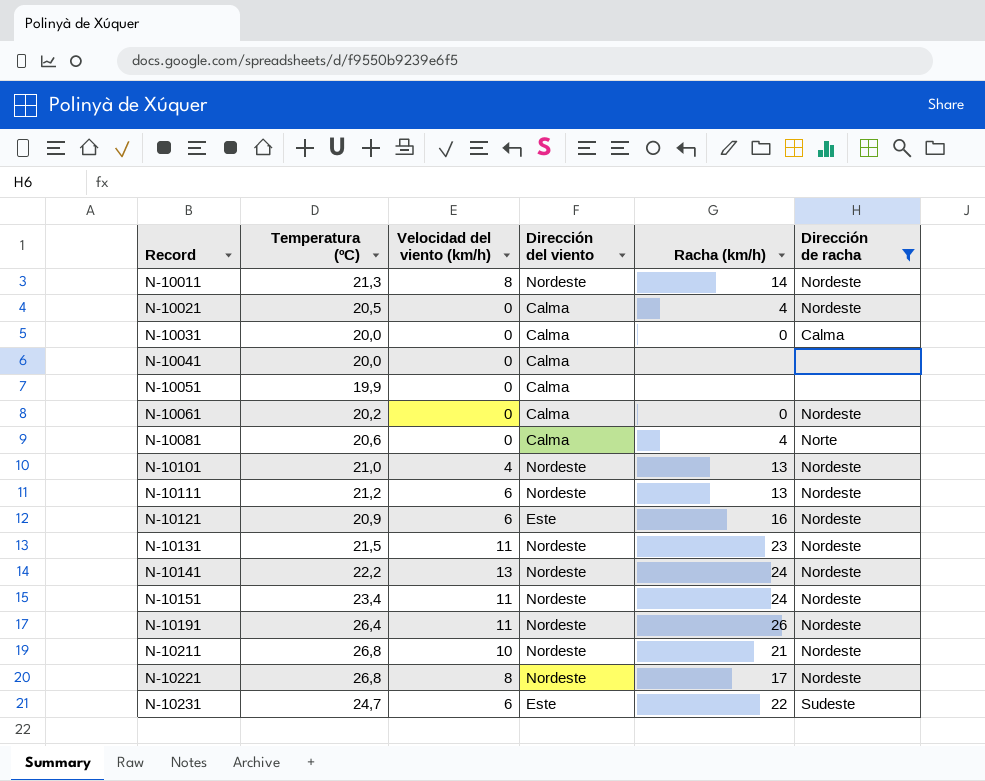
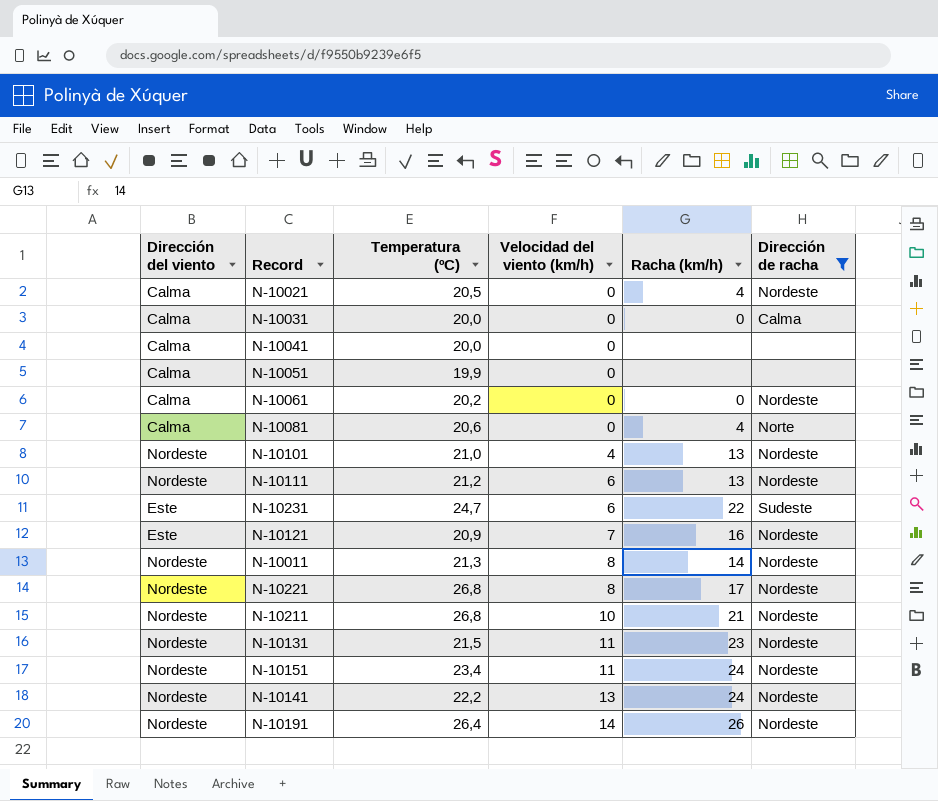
row order: Record ascending -> Velocidad del viento (km/h) ascending
column Dirección del viento | position: 4 -> 1
N-10121 | Velocidad del viento (km/h): 6 -> 7
N-10191 | Velocidad del viento (km/h): 11 -> 14

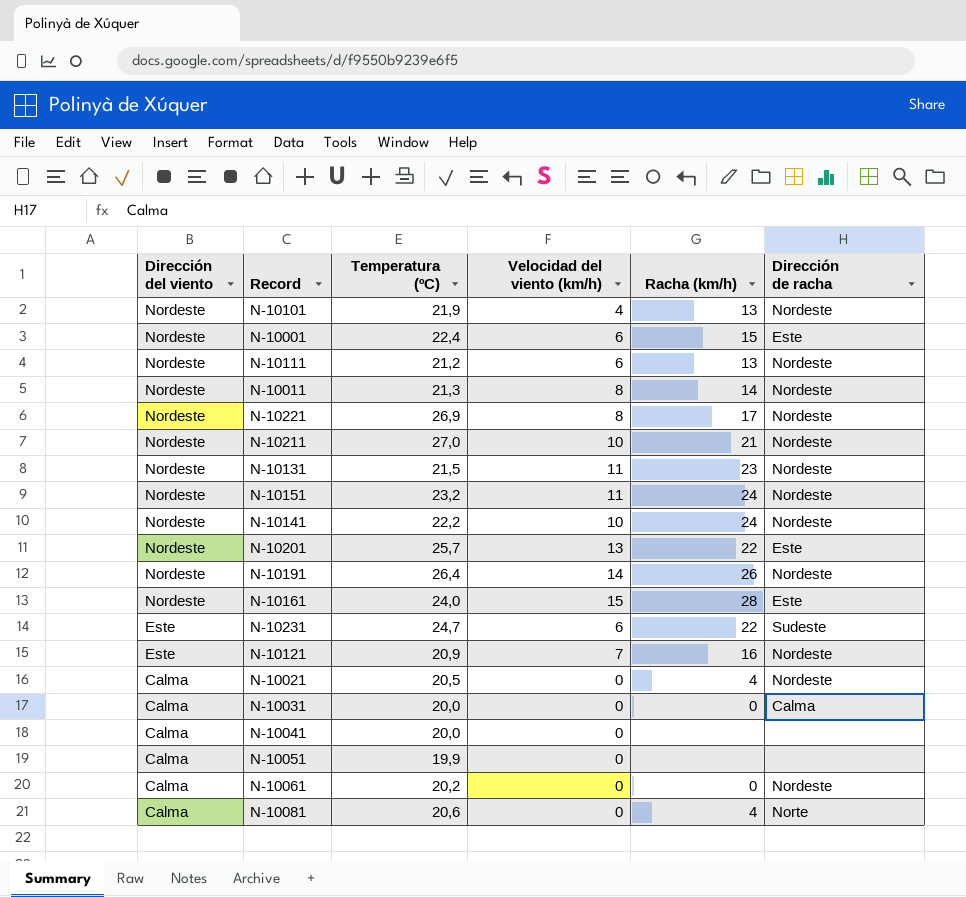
filter: Dirección de racha != Este -> none
row order: Velocidad del viento (km/h) ascending -> Dirección del viento descending
N-10101 | Temperatura (ºC): 21,0 -> 21,9
N-10221 | Temperatura (ºC): 26,8 -> 26,9
N-10211 | Temperatura (ºC): 26,8 -> 27,0
N-10151 | Temperatura (ºC): 23,4 -> 23,2
N-10141 | Velocidad del viento (km/h): 13 -> 10

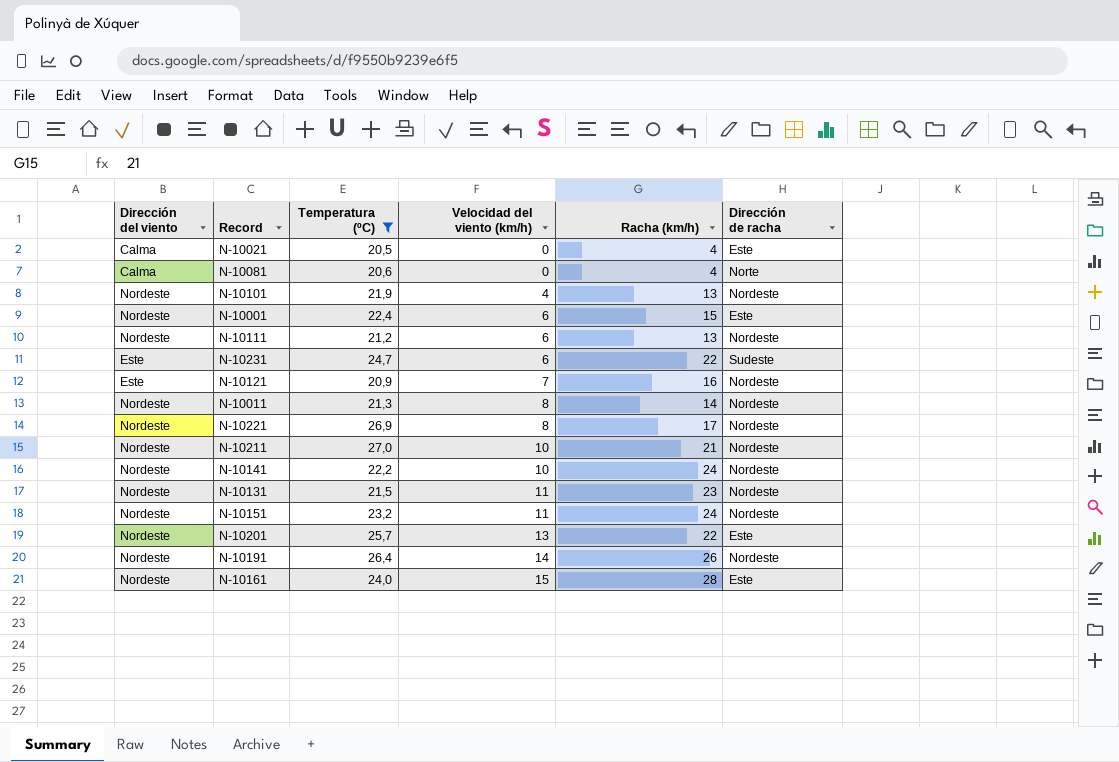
filter: none -> Temperatura (ºC) >= 20,5
row order: Dirección del viento descending -> Velocidad del viento (km/h) ascending
N-10021 | Dirección de racha: Nordeste -> Este

